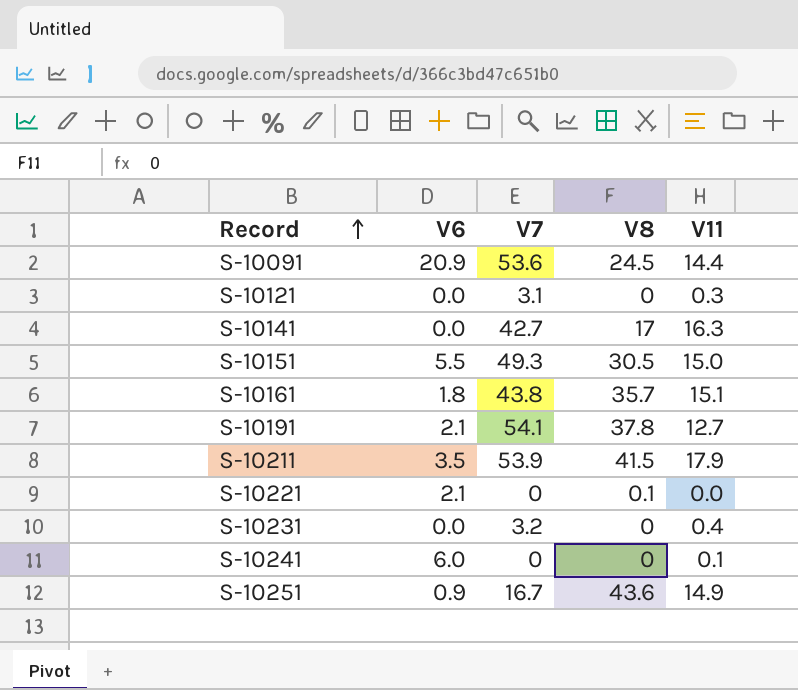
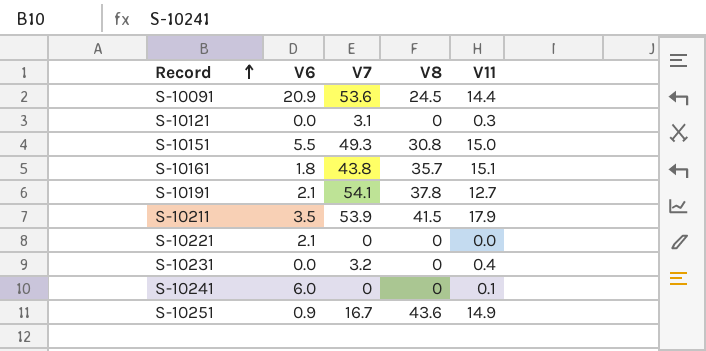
row S-10141: 0.0 | 42.7 | 17 | 16.3 -> none
S-10151 | V8: 30.5 -> 30.8
S-10221 | V8: 0.1 -> 0

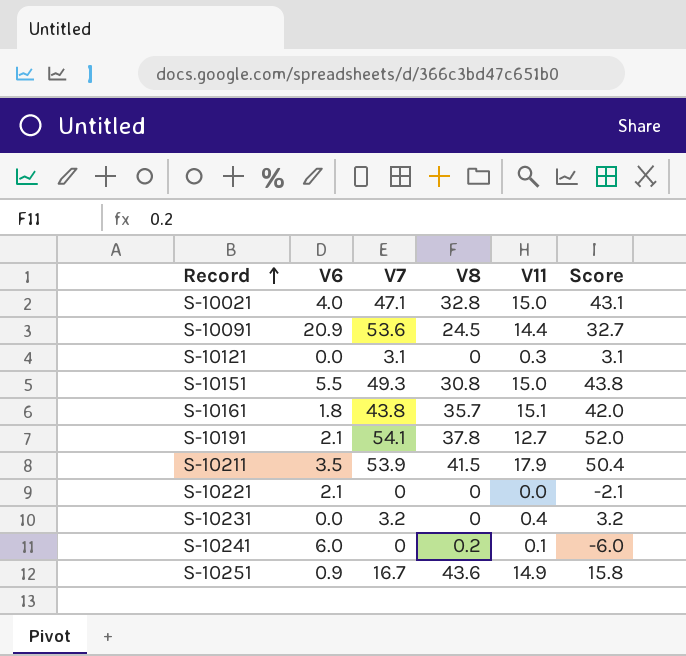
column Score | formula: none -> [V7] - [V6]
row S-10021: none -> 4.0 | 47.1 | 32.8 | 15.0 | 43.1
S-10241 | V8: 0 -> 0.2

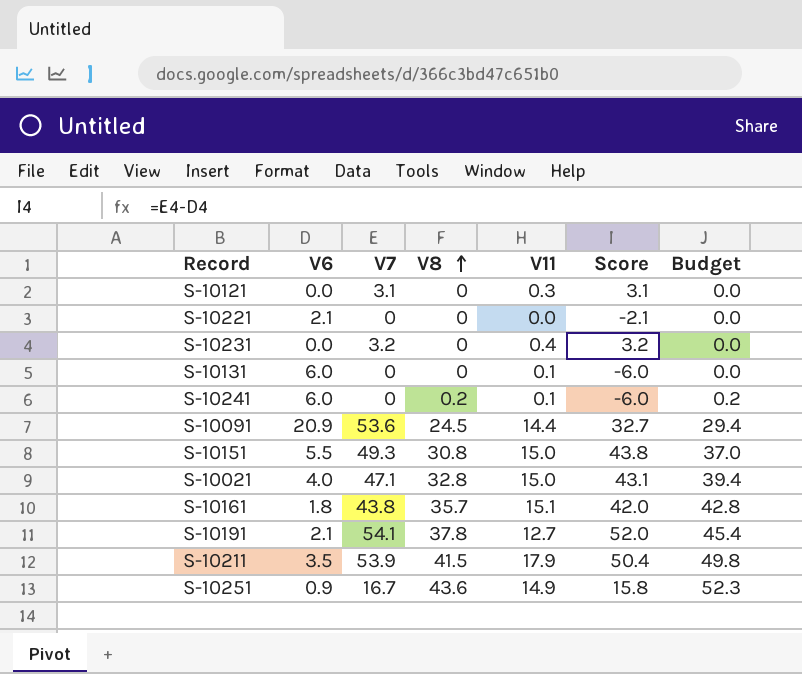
row order: Record ascending -> V8 ascending
column Budget | formula: none -> [V8] * 1.2
row S-10131: none -> 6.0 | 0 | 0 | 0.1 | -6.0 | 0.0

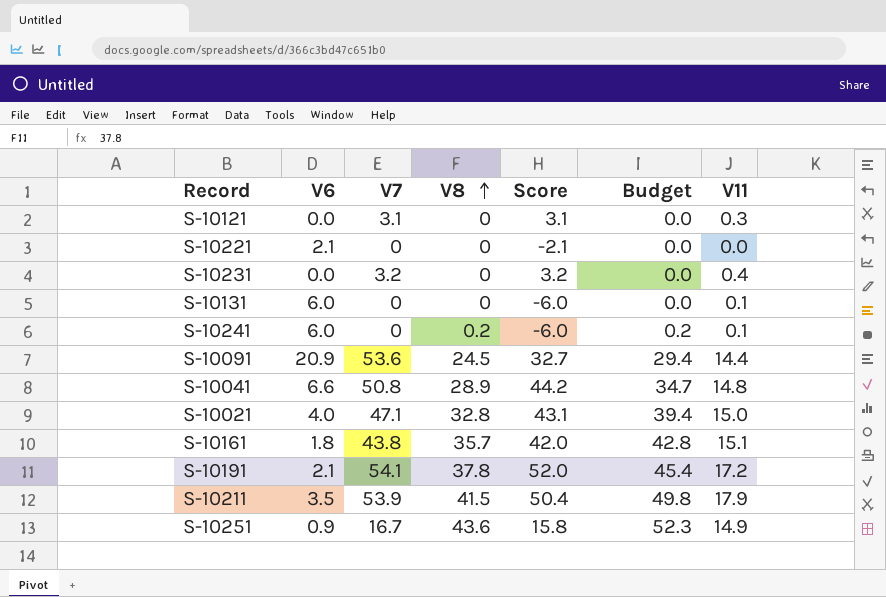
column V11 | position: 5 -> 7
row S-10151: 5.5 | 49.3 | 30.8 | 15.0 | 43.8 | 37.0 -> none
row S-10041: none -> 6.6 | 50.8 | 28.9 | 44.2 | 34.7 | 14.8
S-10191 | V11: 12.7 -> 17.2

